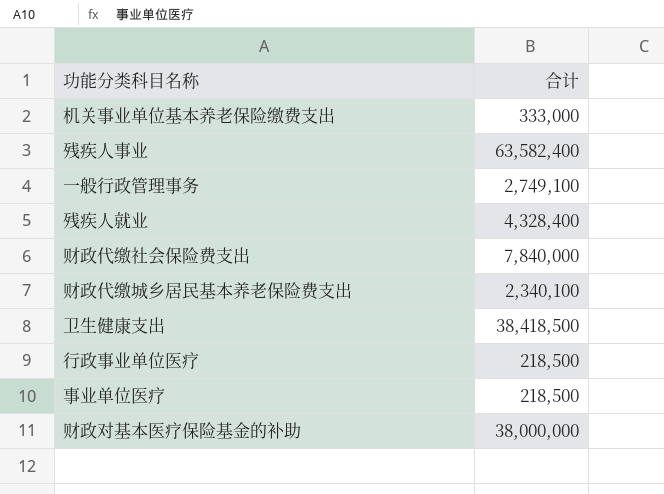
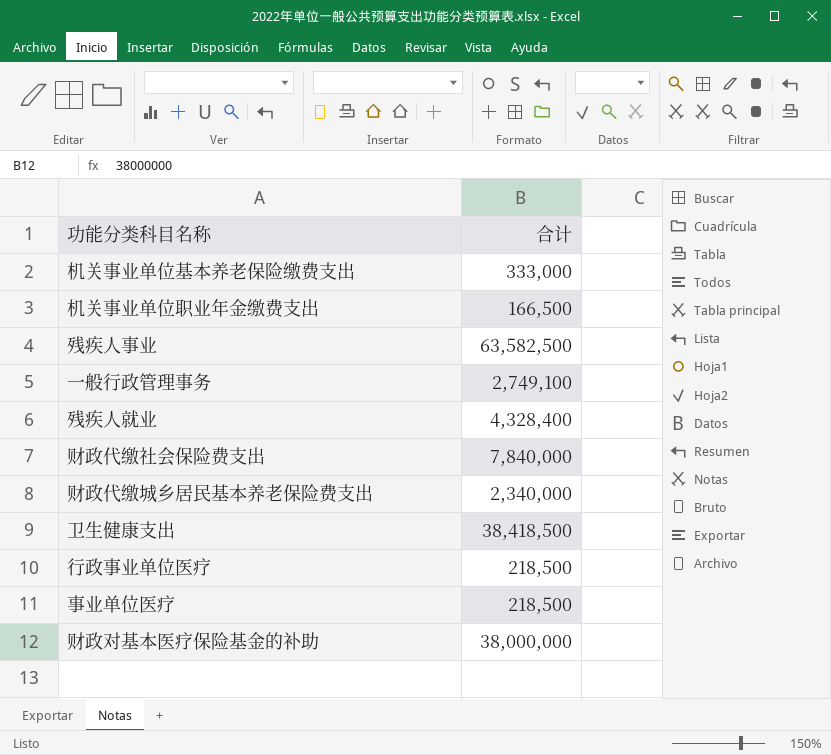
row 机关事业单位职业年金缴费支出: none -> 166,500
残疾人事业 | 合计: 63,582,400 -> 63,582,500
财政代缴城乡居民基本养老保险费支出 | 合计: 2,340,100 -> 2,340,000

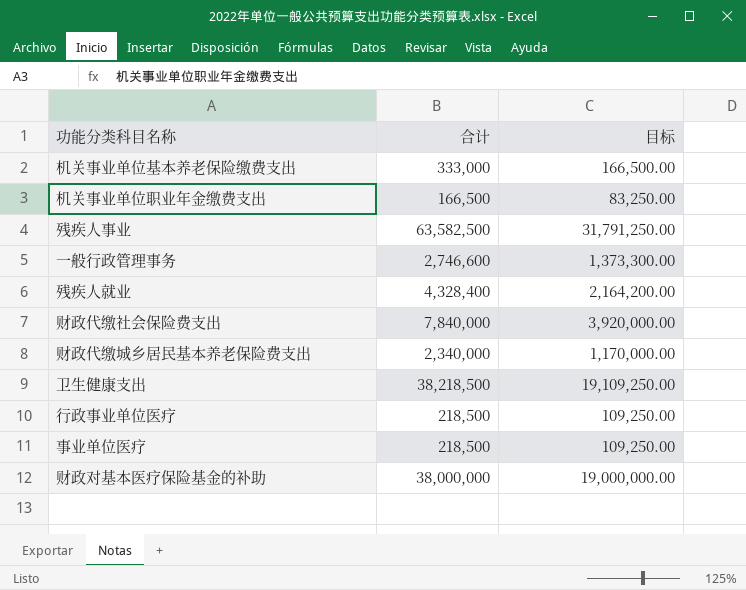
column 目标 | formula: none -> [合计] * 0.5
一般行政管理事务 | 合计: 2,749,100 -> 2,746,600
卫生健康支出 | 合计: 38,418,500 -> 38,218,500

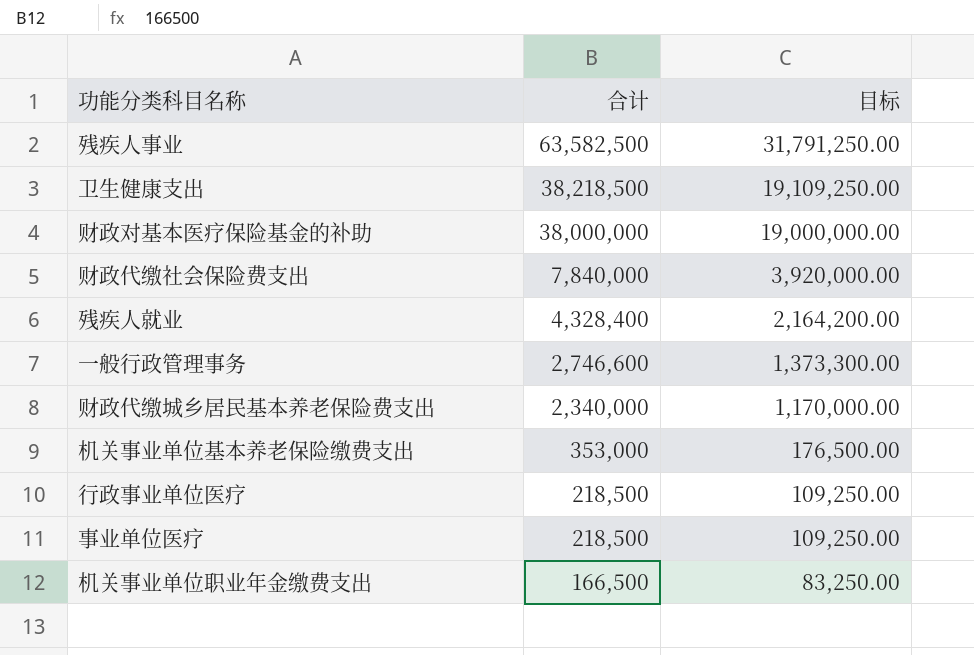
row order: none -> 合计 descending
机关事业单位基本养老保险缴费支出 | 合计: 333,000 -> 353,000
机关事业单位基本养老保险缴费支出 | 目标: 166,500.00 -> 176,500.00

